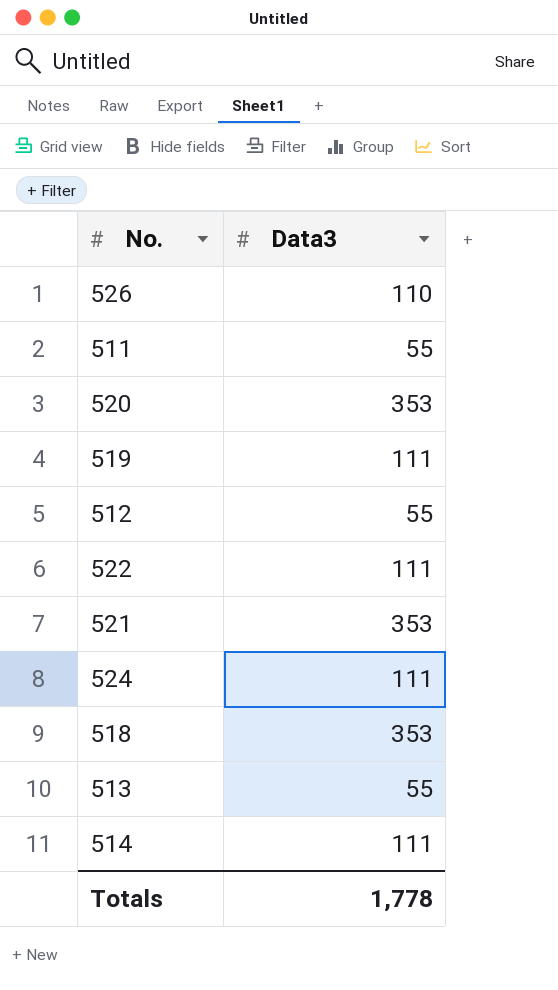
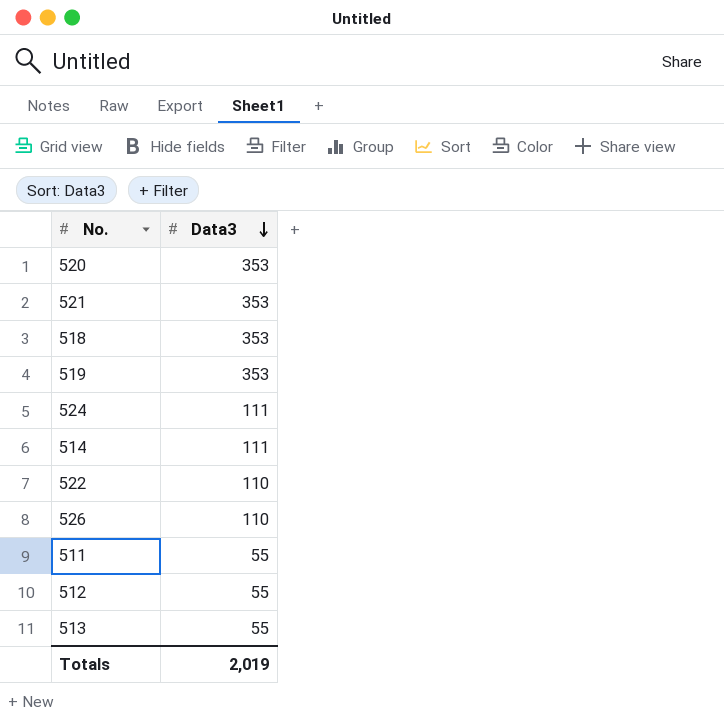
row order: none -> Data3 descending
519 | Data3: 111 -> 353
522 | Data3: 111 -> 110
Totals | Data3: 1,778 -> 2,019

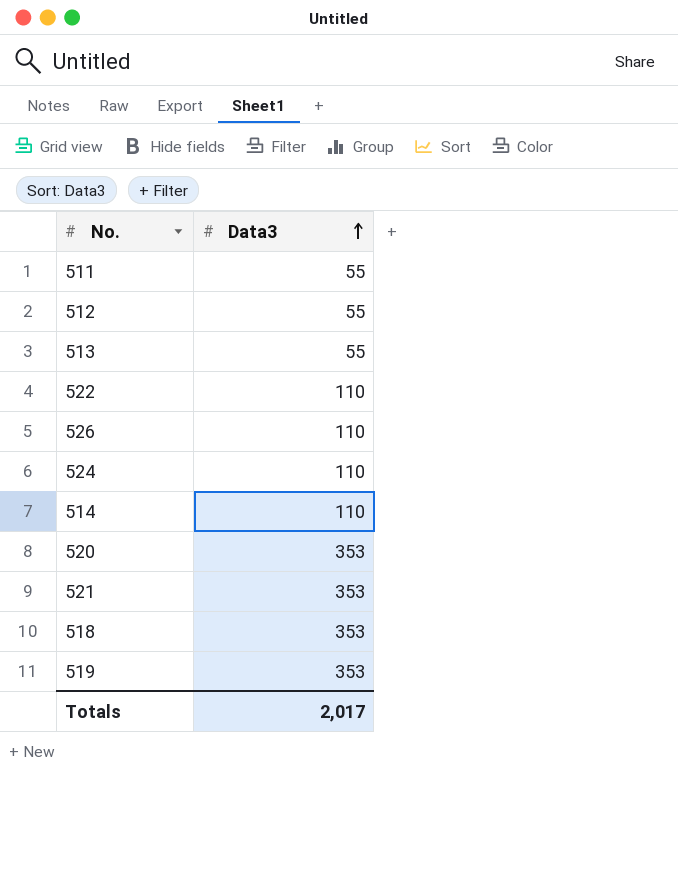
row order: Data3 descending -> Data3 ascending
524 | Data3: 111 -> 110
514 | Data3: 111 -> 110
Totals | Data3: 2,019 -> 2,017

